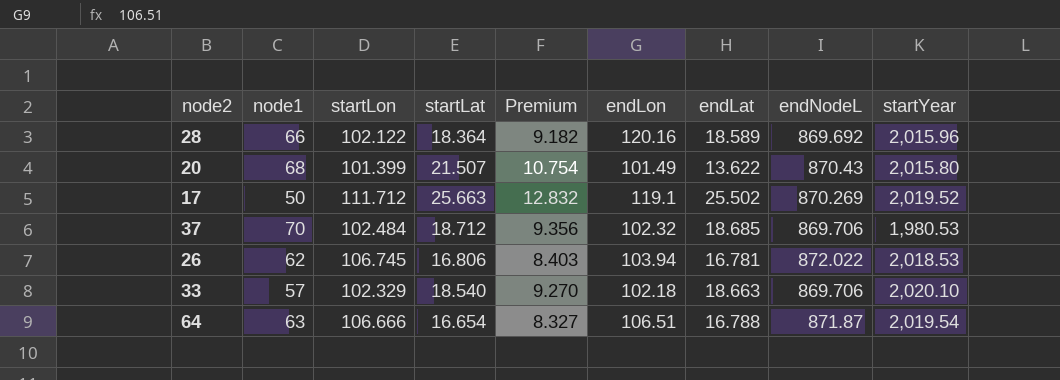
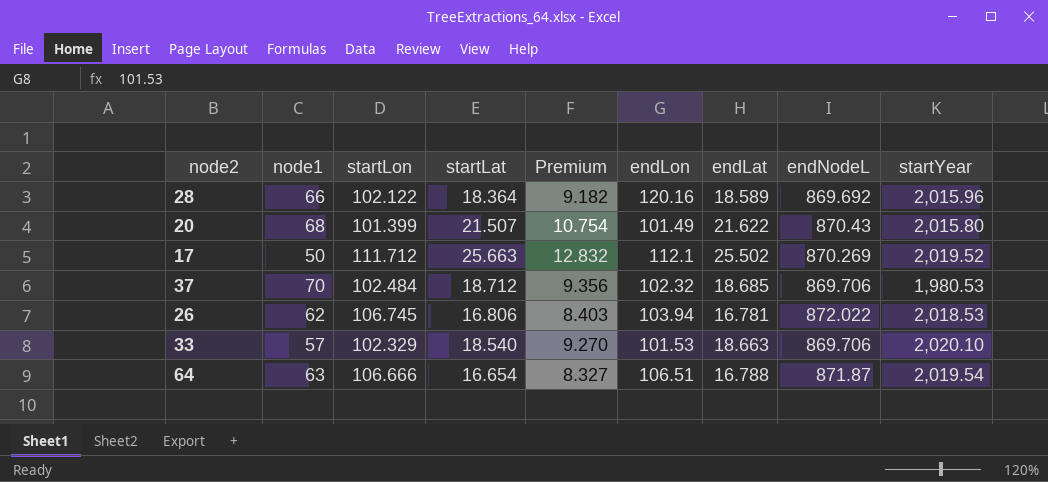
20 | endLat: 13.622 -> 21.622
17 | endLon: 119.1 -> 112.1
33 | endLon: 102.18 -> 101.53

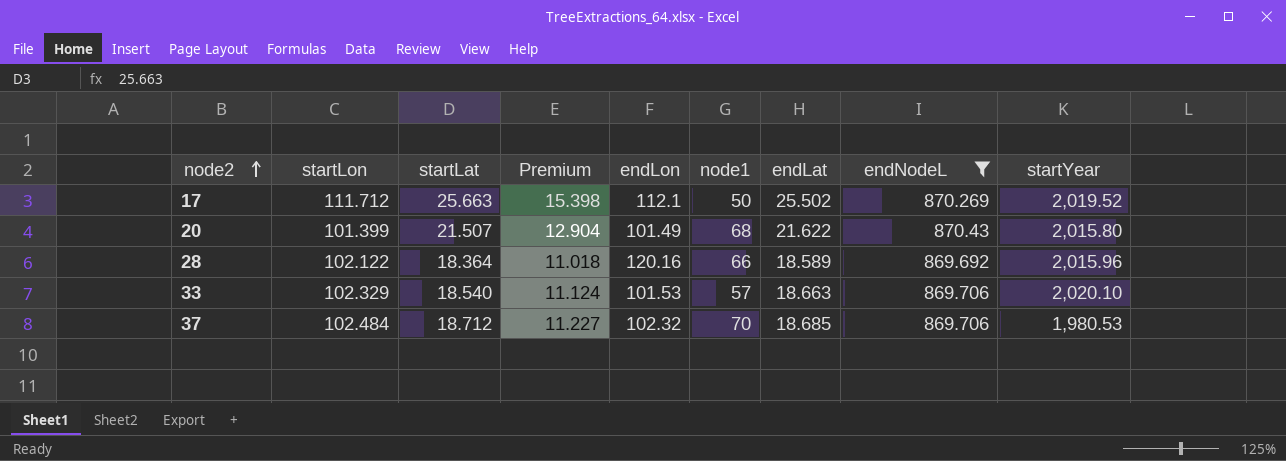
filter: none -> endNodeL <= 870.43
row order: none -> node2 ascending
column Premium | formula: [startLat] * 0.5 -> [startLat] * 0.6
column node1 | position: 2 -> 6

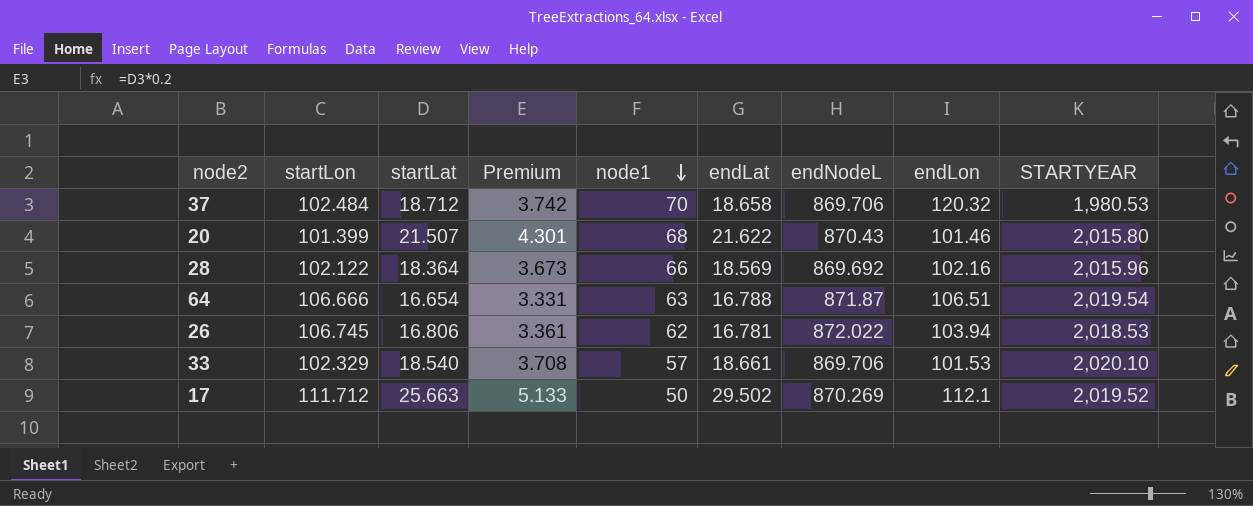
filter: endNodeL <= 870.43 -> none
row order: node2 ascending -> node1 descending
column Premium | formula: [startLat] * 0.6 -> [startLat] * 0.2
column endLon | position: 5 -> 8
column name: startYear -> STARTYEAR
37 | endLat: 18.685 -> 18.658
37 | endLon: 102.32 -> 120.32
20 | endLon: 101.49 -> 101.46
28 | endLat: 18.589 -> 18.569
28 | endLon: 120.16 -> 102.16
33 | endLat: 18.663 -> 18.661
17 | endLat: 25.502 -> 29.502

